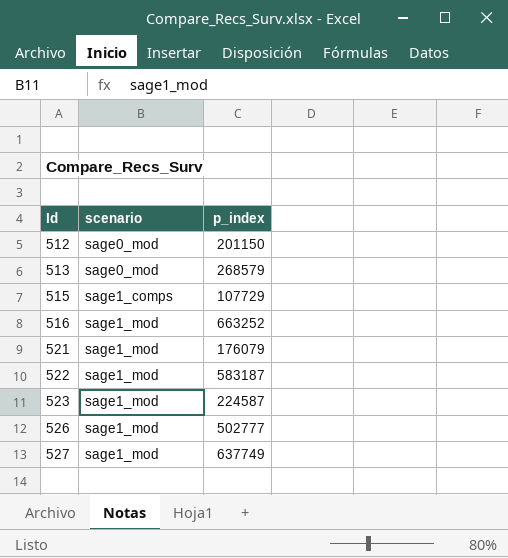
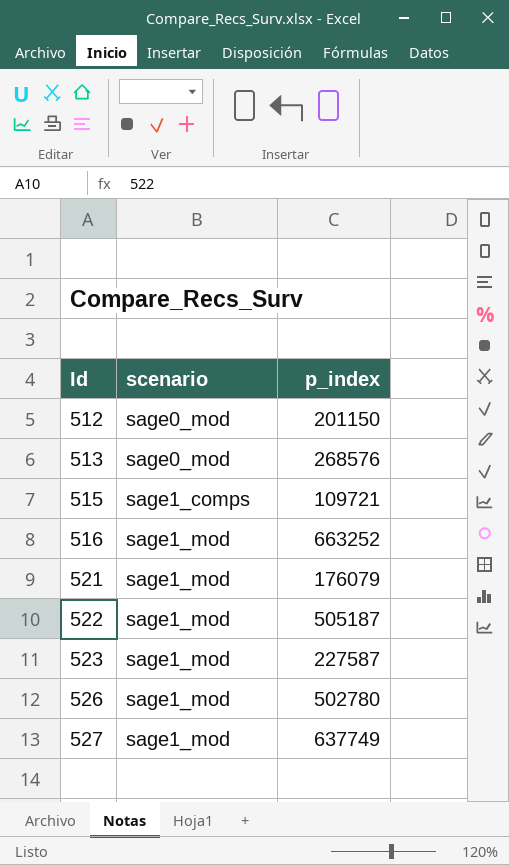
513 | p_index: 268579 -> 268576
515 | p_index: 107729 -> 109721
522 | p_index: 583187 -> 505187
523 | p_index: 224587 -> 227587
526 | p_index: 502777 -> 502780

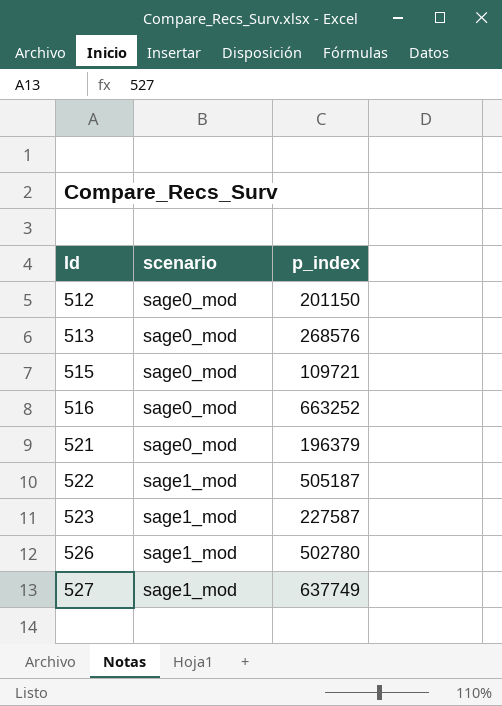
515 | scenario: sage1_comps -> sage0_mod
516 | scenario: sage1_mod -> sage0_mod
521 | scenario: sage1_mod -> sage0_mod
521 | p_index: 176079 -> 196379

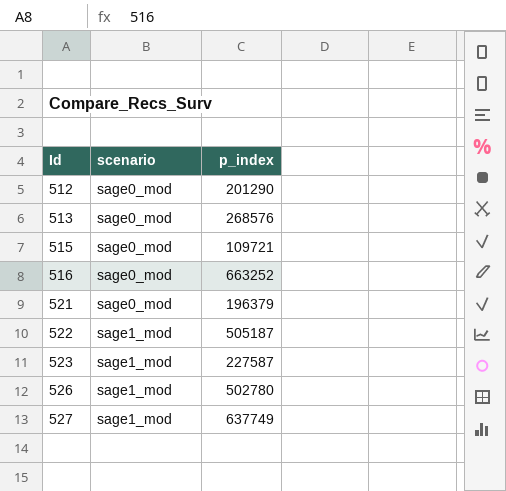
512 | p_index: 201150 -> 201290

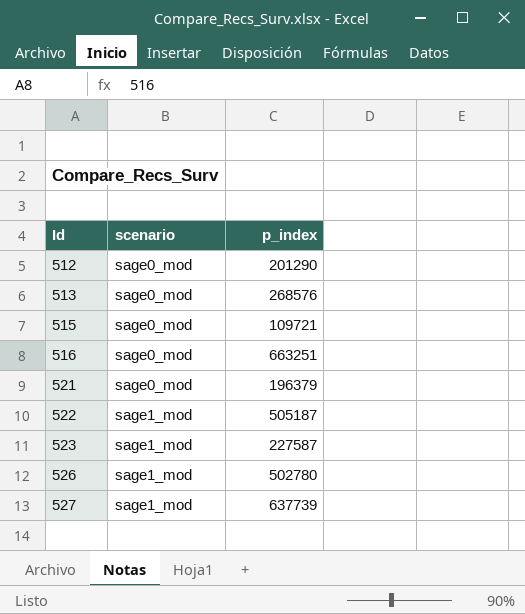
516 | p_index: 663252 -> 663251
527 | p_index: 637749 -> 637739

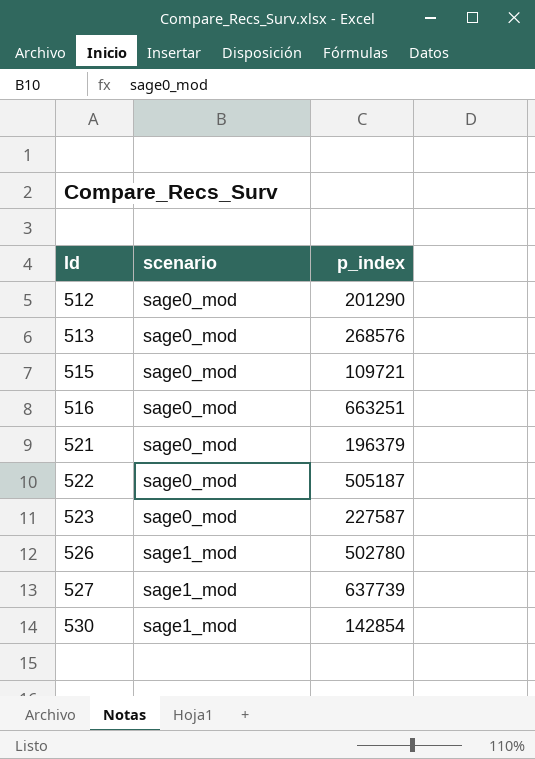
522 | scenario: sage1_mod -> sage0_mod
523 | scenario: sage1_mod -> sage0_mod
row 530: none -> sage1_mod | 142854

